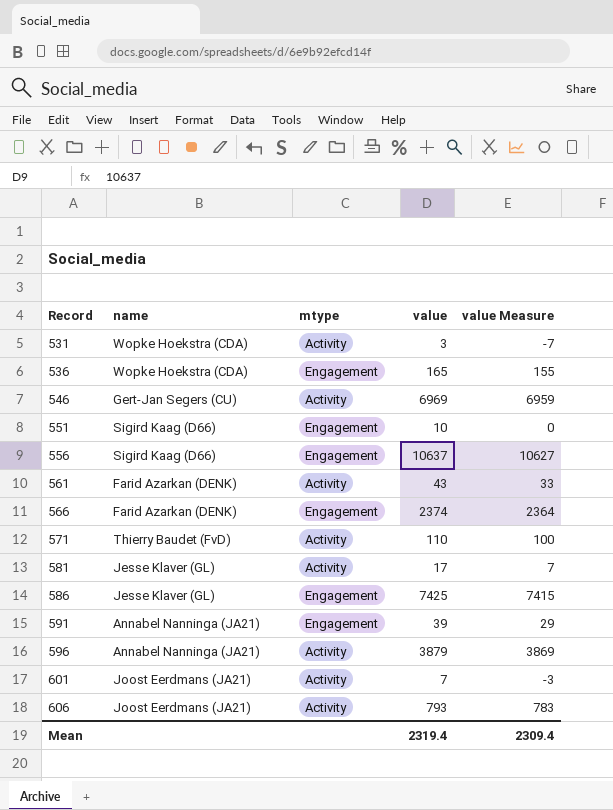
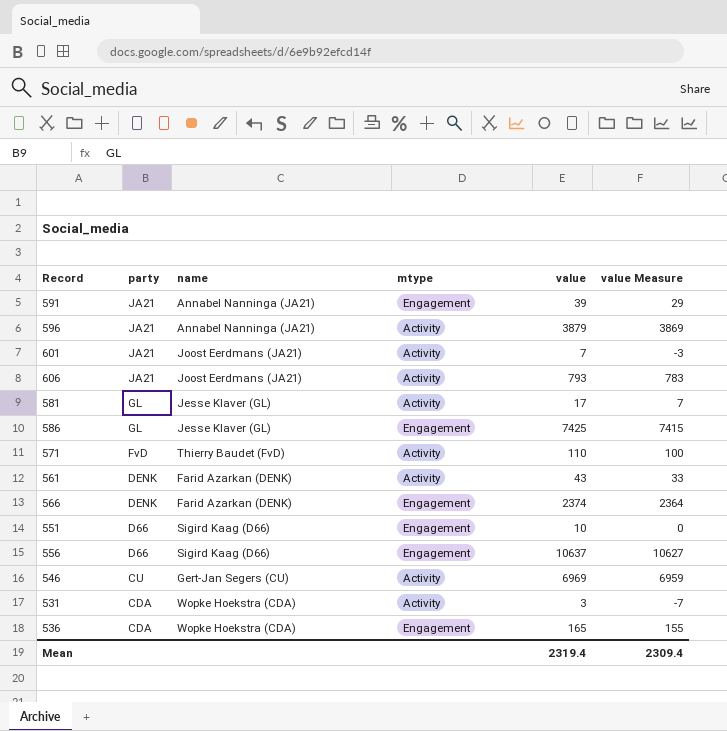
row order: Record ascending -> party descending
column party | position: none -> 2

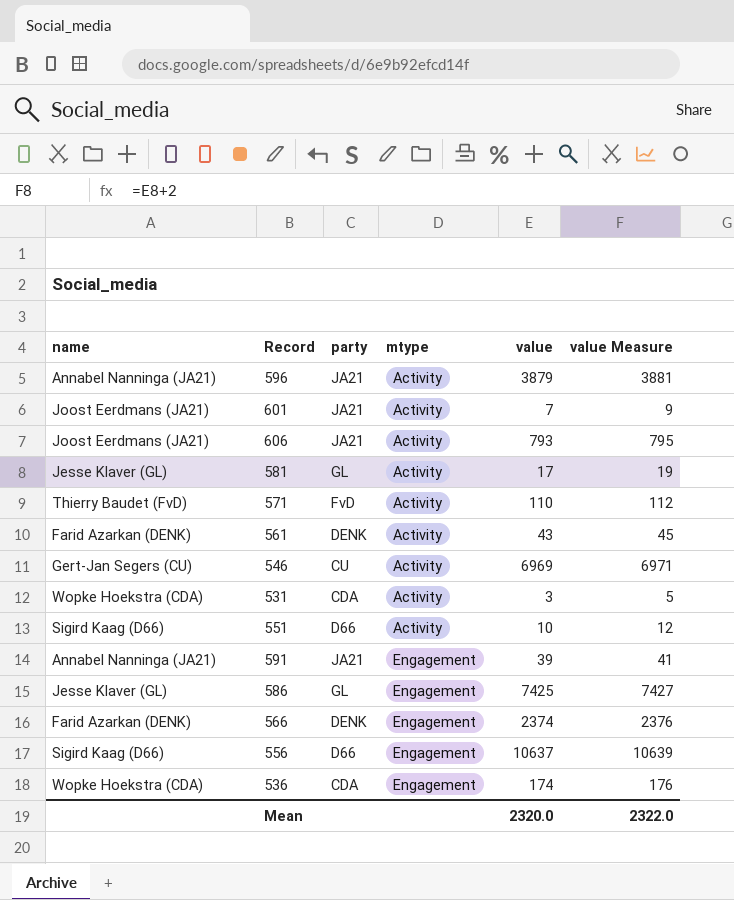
row order: party descending -> mtype ascending
column name | position: 3 -> 1
column value Measure | formula: [value] - 10 -> [value] + 2
551 | mtype: Engagement -> Activity
536 | value: 165 -> 174
Mean | value: 2319.4 -> 2320.0
Mean | value Measure: 2309.4 -> 2322.0

